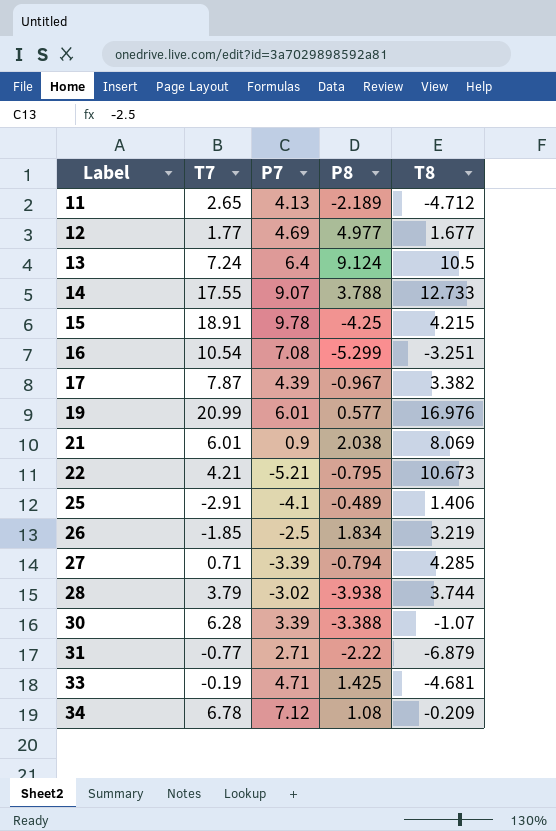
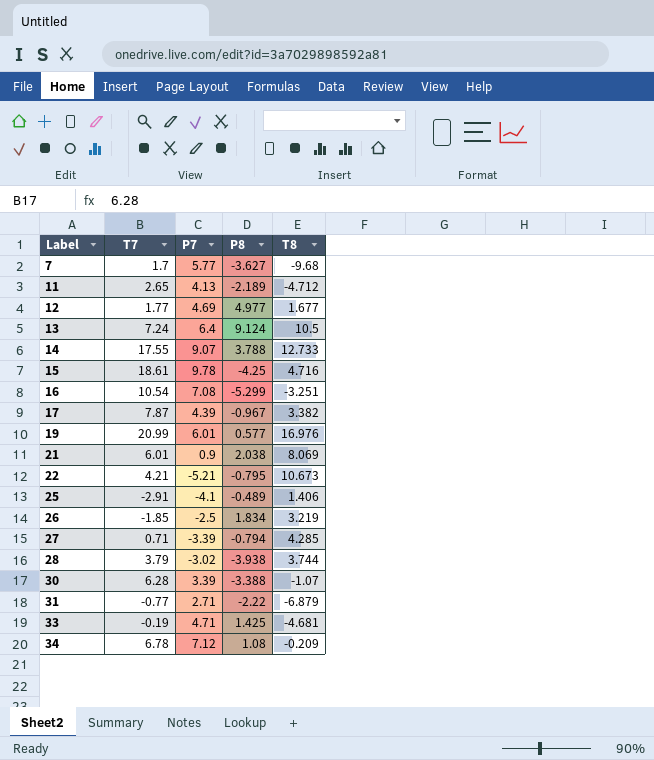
row 7: none -> 1.7 | 5.77 | -3.627 | -9.68
15 | T7: 18.91 -> 18.61
15 | T8: 4.215 -> 4.716

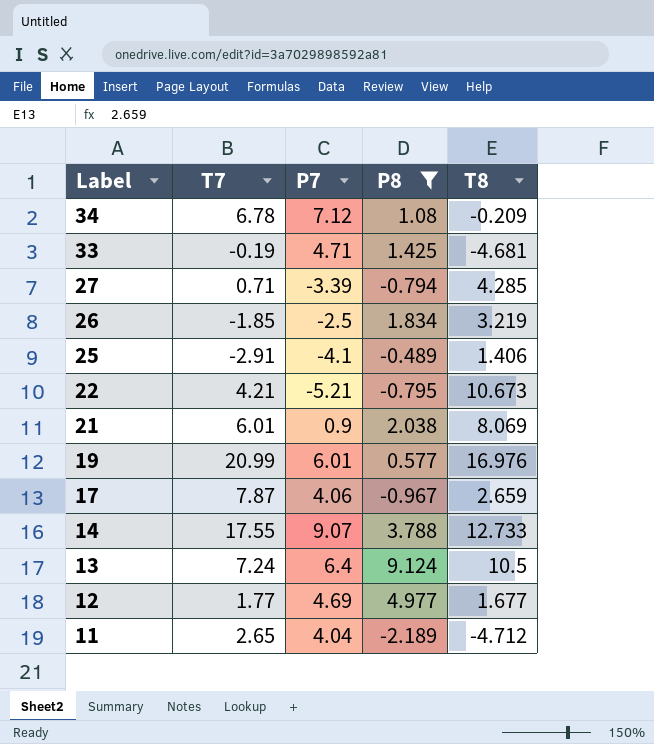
filter: none -> P8 >= -2.189
row order: Label ascending -> Label descending
17 | P7: 4.39 -> 4.06
17 | T8: 3.382 -> 2.659
11 | P7: 4.13 -> 4.04

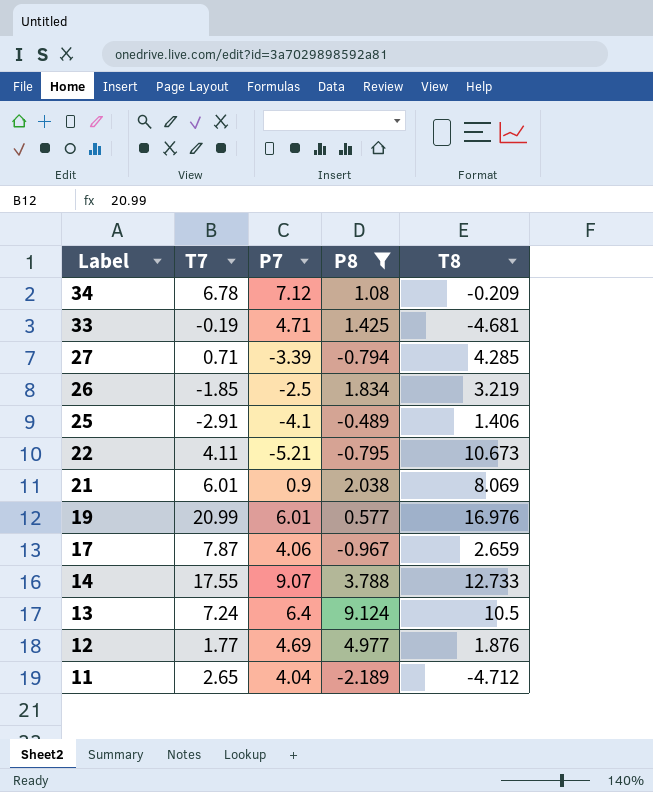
22 | T7: 4.21 -> 4.11
12 | T8: 1.677 -> 1.876

